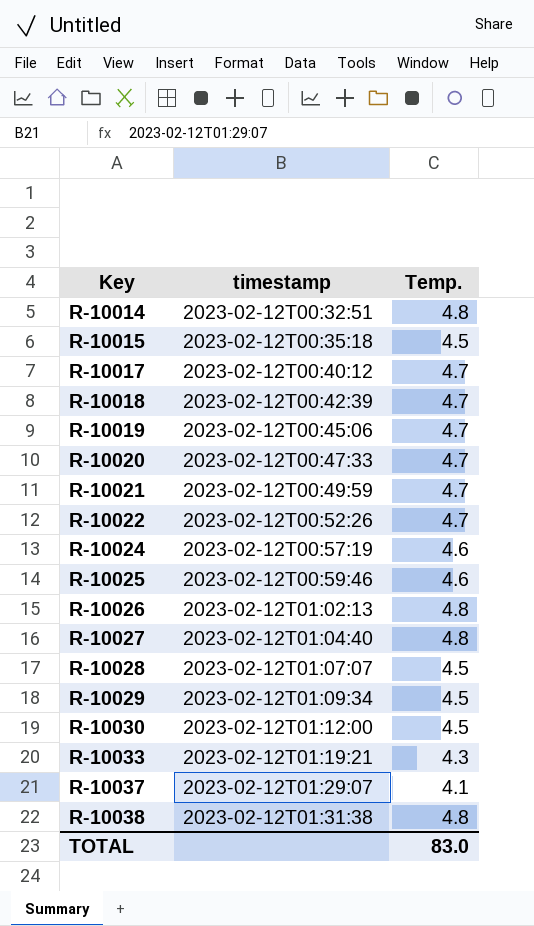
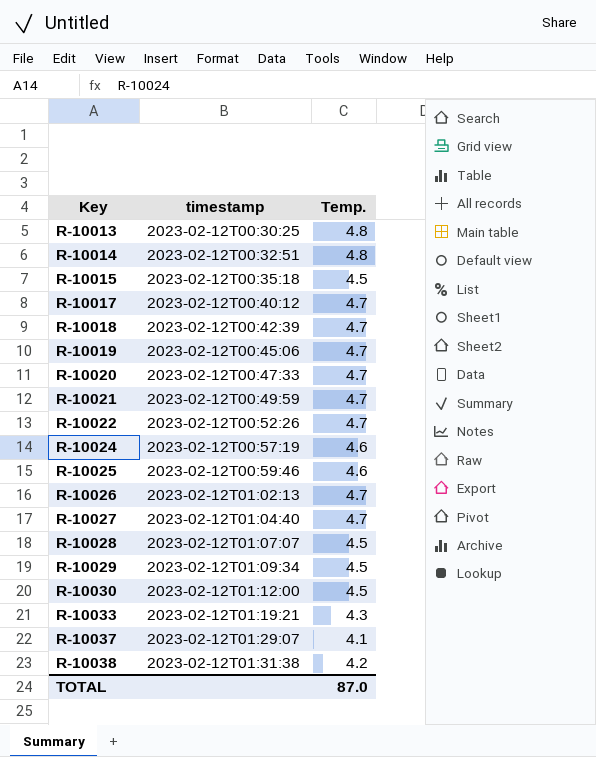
row R-10013: none -> 2023-02-12T00:30:25 | 4.8
R-10026 | Temp.: 4.8 -> 4.7
R-10027 | Temp.: 4.8 -> 4.7
R-10038 | Temp.: 4.8 -> 4.2
TOTAL | Temp.: 83.0 -> 87.0

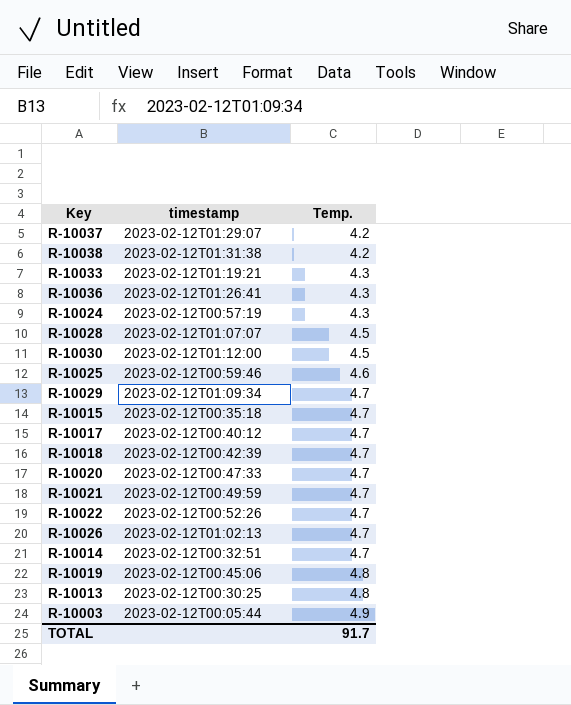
row order: Key ascending -> Temp. ascending
row R-10027: 2023-02-12T01:04:40 | 4.7 -> none
R-10037 | Temp.: 4.1 -> 4.2
row R-10036: none -> 2023-02-12T01:26:41 | 4.3
R-10024 | Temp.: 4.6 -> 4.3
R-10029 | Temp.: 4.5 -> 4.7
R-10015 | Temp.: 4.5 -> 4.7
R-10014 | Temp.: 4.8 -> 4.7
R-10019 | Temp.: 4.7 -> 4.8
row R-10003: none -> 2023-02-12T00:05:44 | 4.9
TOTAL | Temp.: 87.0 -> 91.7

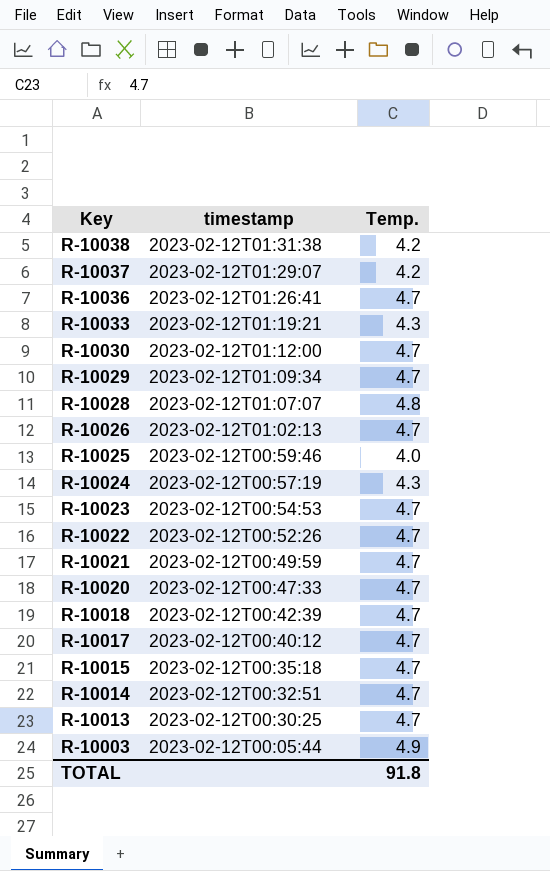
row order: Temp. ascending -> Key descending
row R-10019: 2023-02-12T00:45:06 | 4.8 -> none
R-10036 | Temp.: 4.3 -> 4.7
R-10030 | Temp.: 4.5 -> 4.7
R-10028 | Temp.: 4.5 -> 4.8
R-10025 | Temp.: 4.6 -> 4.0
row R-10023: none -> 2023-02-12T00:54:53 | 4.7
R-10013 | Temp.: 4.8 -> 4.7
TOTAL | Temp.: 91.7 -> 91.8

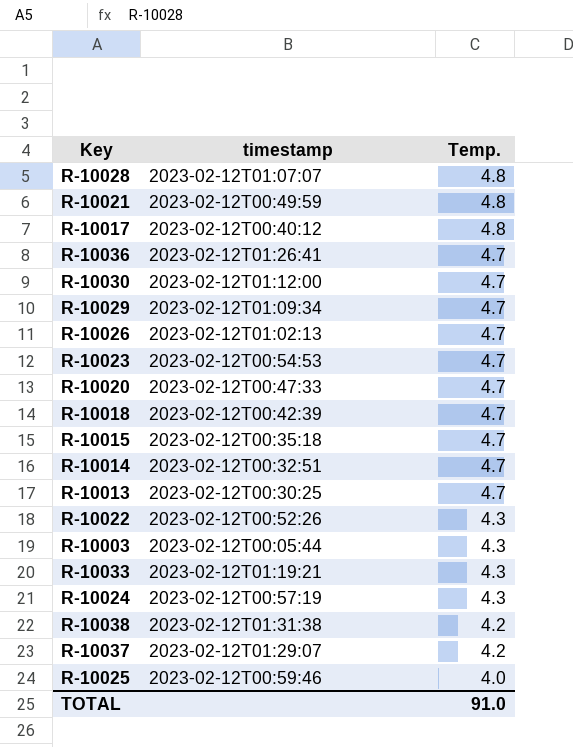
row order: Key descending -> Temp. descending
R-10021 | Temp.: 4.7 -> 4.8
R-10017 | Temp.: 4.7 -> 4.8
R-10022 | Temp.: 4.7 -> 4.3
R-10003 | Temp.: 4.9 -> 4.3
TOTAL | Temp.: 91.8 -> 91.0

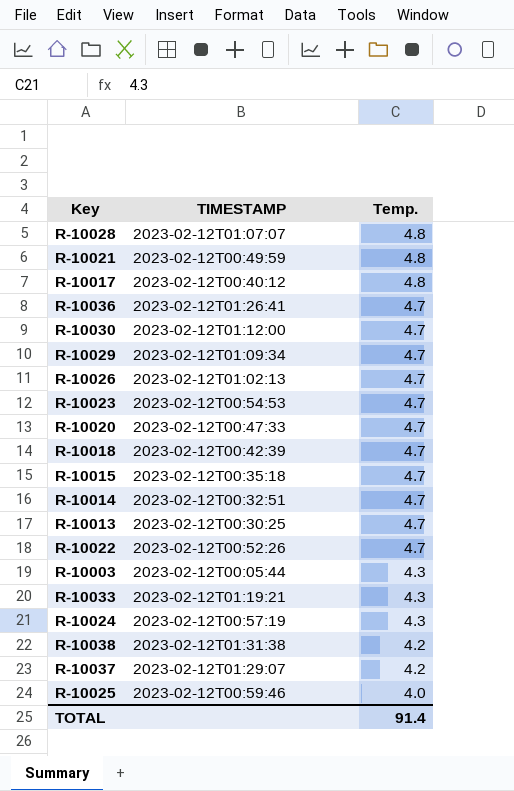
column name: timestamp -> TIMESTAMP
R-10022 | Temp.: 4.3 -> 4.7
TOTAL | Temp.: 91.0 -> 91.4

